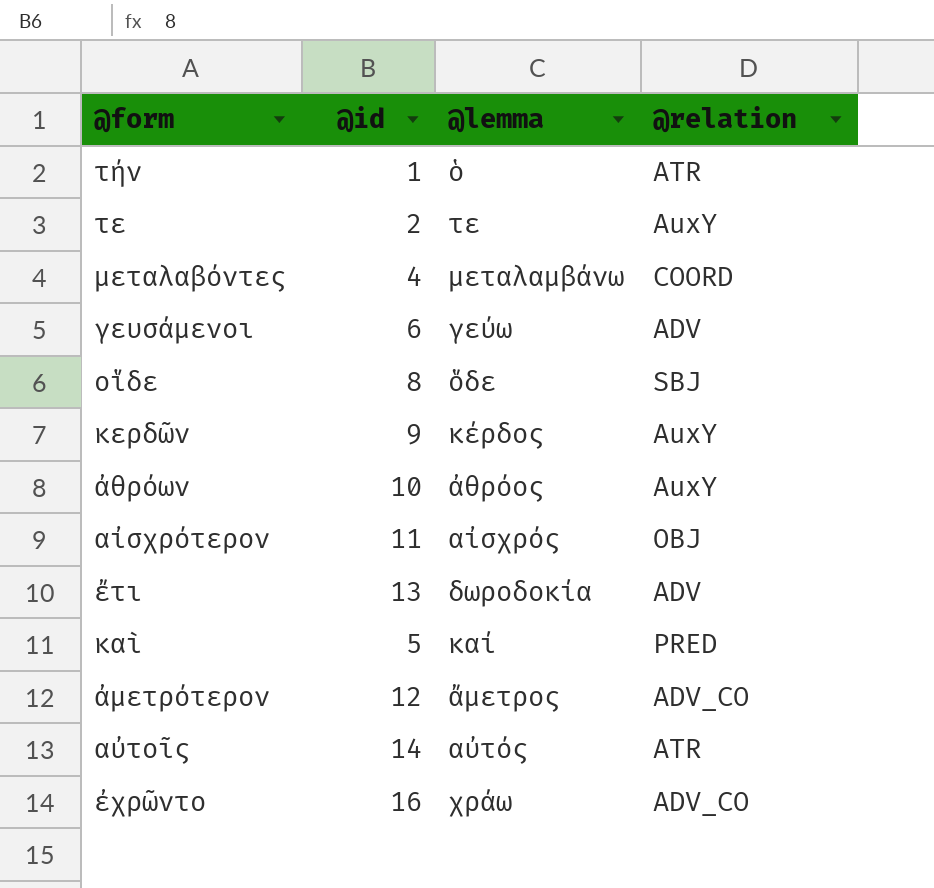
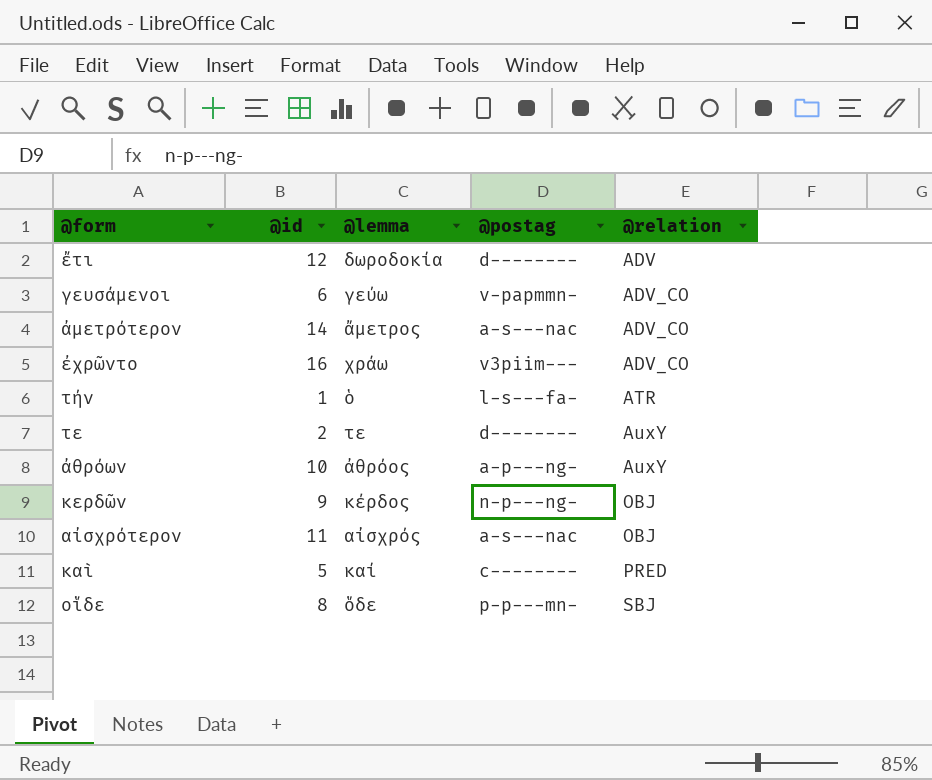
row order: none -> @relation ascending
column @postag | position: none -> 4
row μεταλαβόντες: 4 | μεταλαμβάνω | COORD -> none
row αὐτοῖς: 14 | αὐτός | ATR -> none
ἔτι | @id: 13 -> 12
γευσάμενοι | @relation: ADV -> ADV_CO
ἀμετρότερον | @id: 12 -> 14
κερδῶν | @relation: AuxY -> OBJ

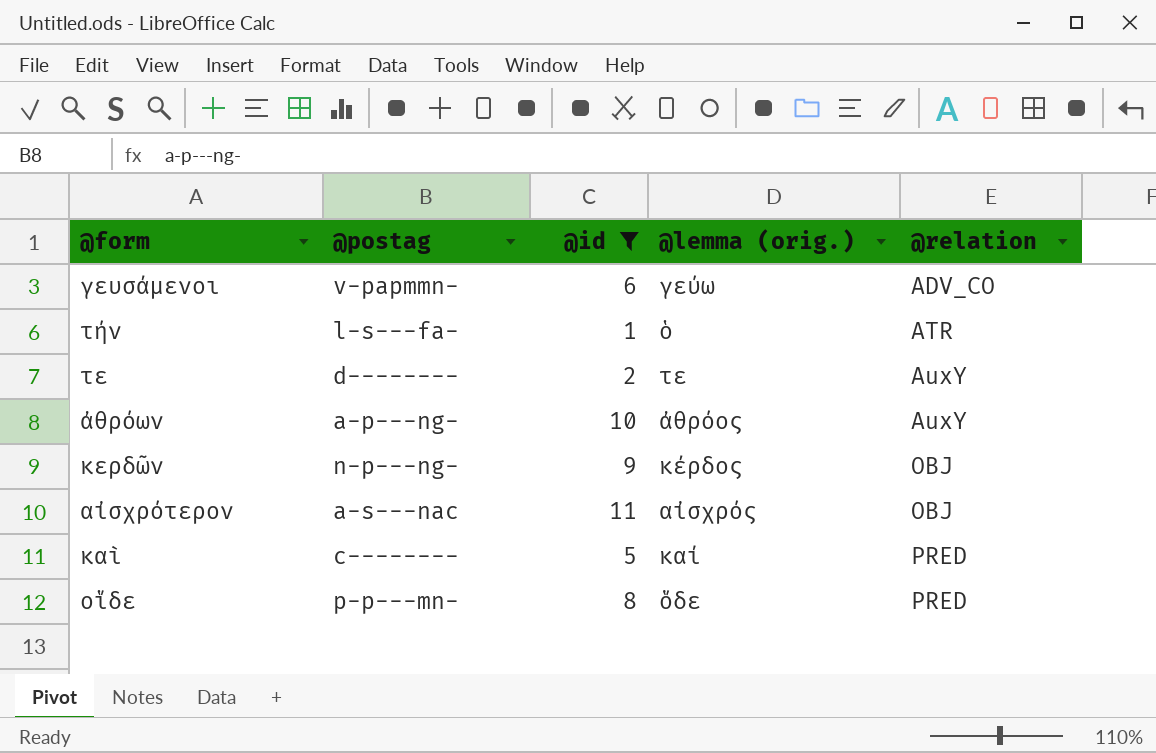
filter: none -> @id <= 11
column @postag | position: 4 -> 2
column name: @lemma -> @lemma (orig.)
οἵδε | @relation: SBJ -> PRED

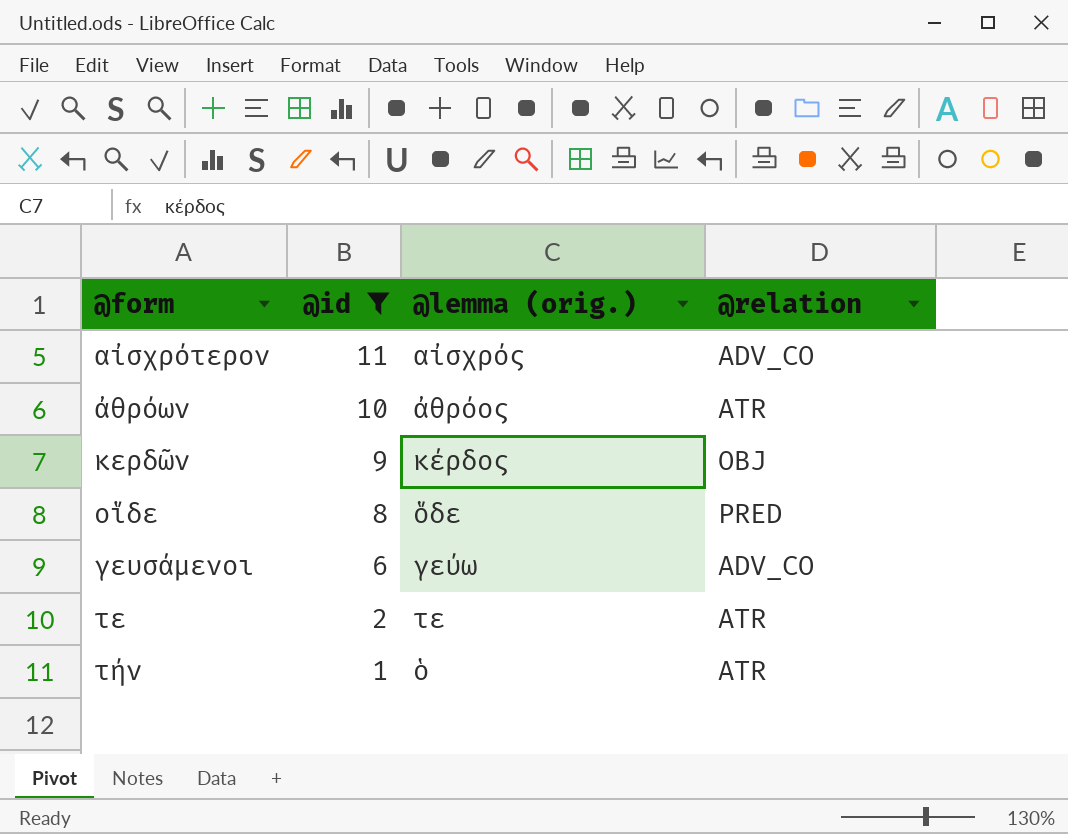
row order: @relation ascending -> @id descending
column @postag | position: 2 -> none
row καὶ: c-------- | 5 | καί | PRED -> none
αἰσχρότερον | @relation: OBJ -> ADV_CO
ἀθρόων | @relation: AuxY -> ATR
τε | @relation: AuxY -> ATR

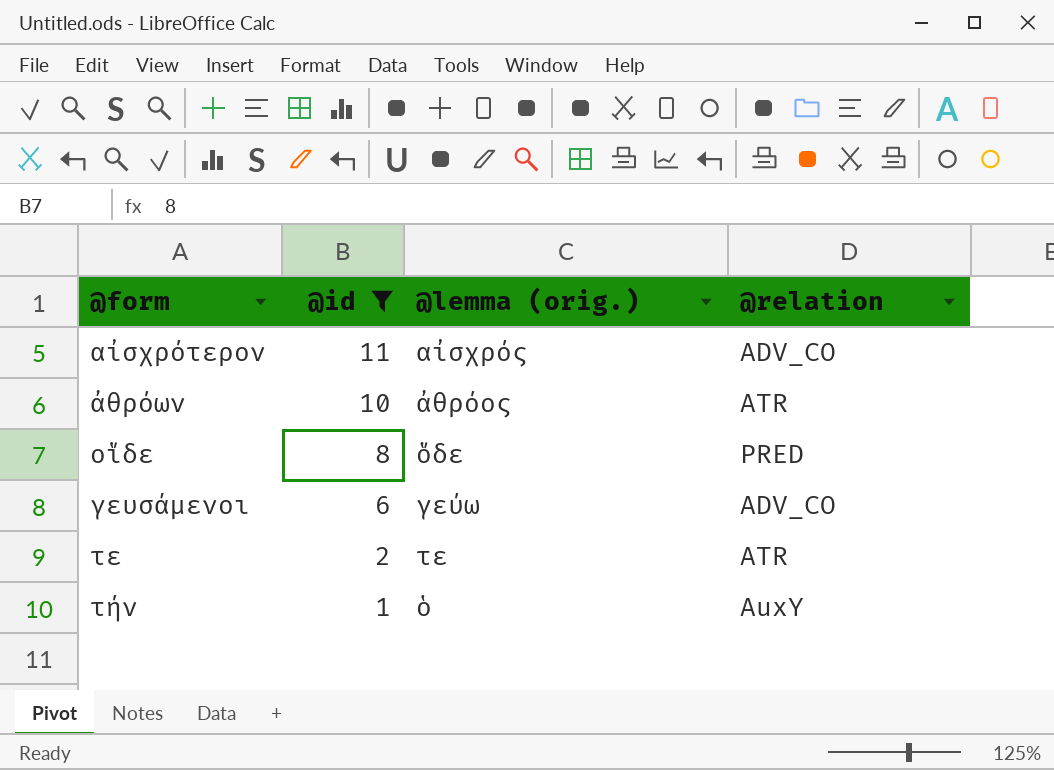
row κερδῶν: 9 | κέρδος | OBJ -> none
τήν | @relation: ATR -> AuxY

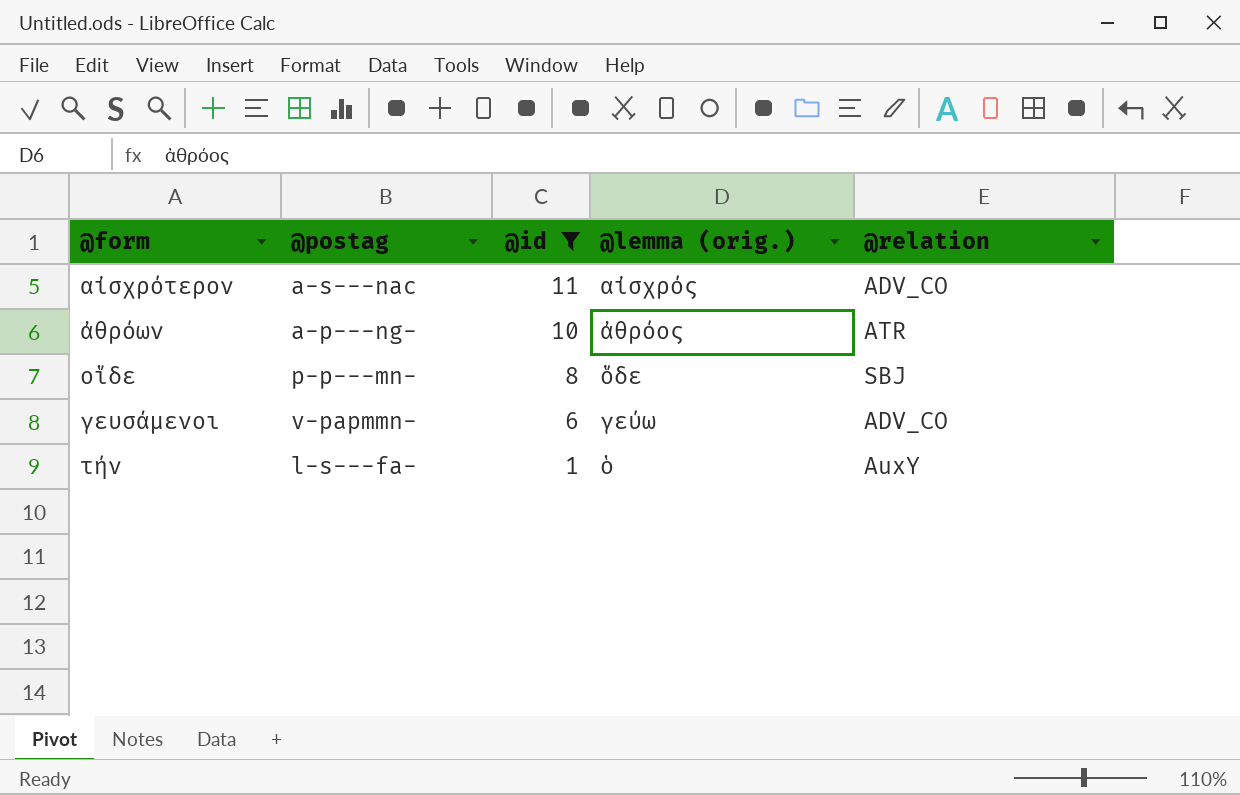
column @postag | position: none -> 2
row τε: 2 | τε | ATR -> none
οἵδε | @relation: PRED -> SBJ

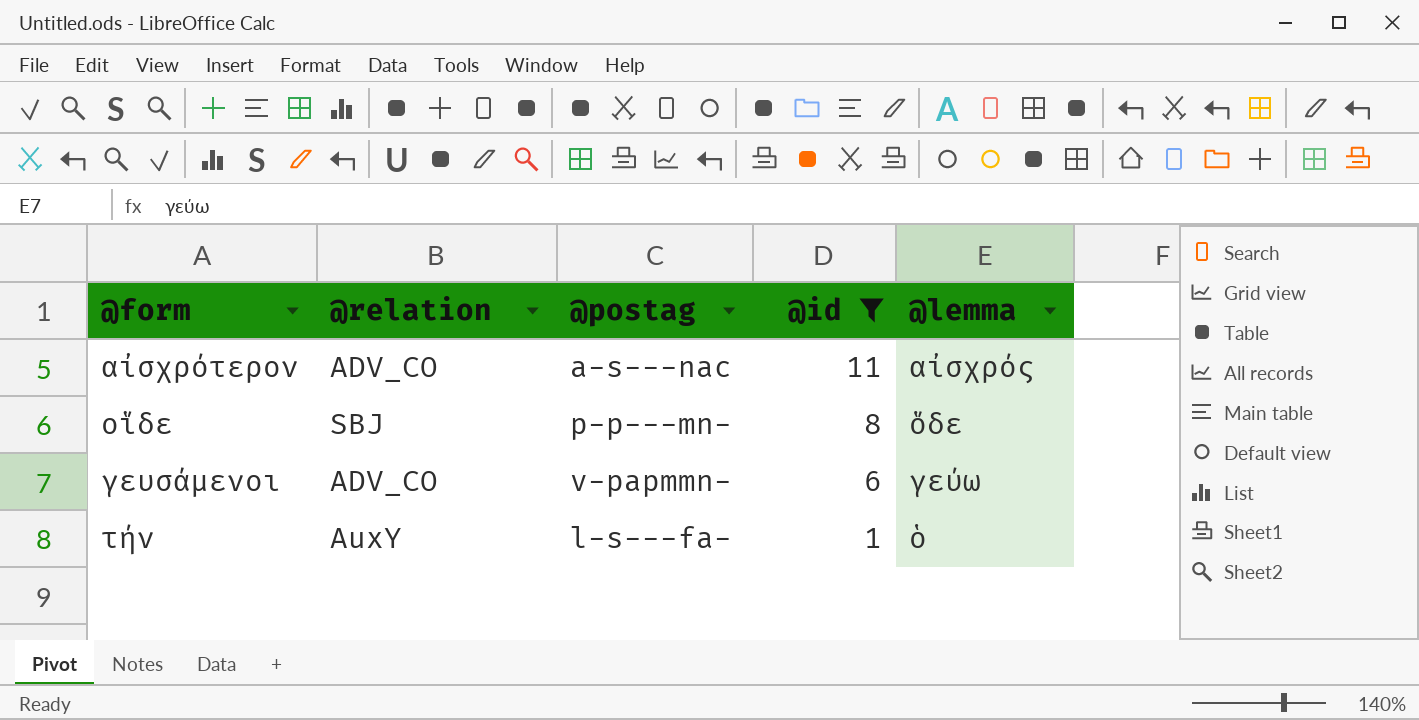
column @relation | position: 5 -> 2
column name: @lemma (orig.) -> @lemma
row ἀθρόων: a-p---ng- | 10 | ἀθρόος | ATR -> none

